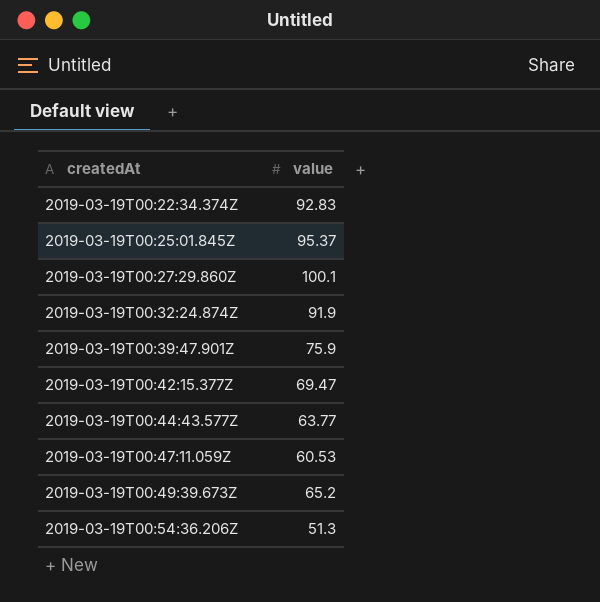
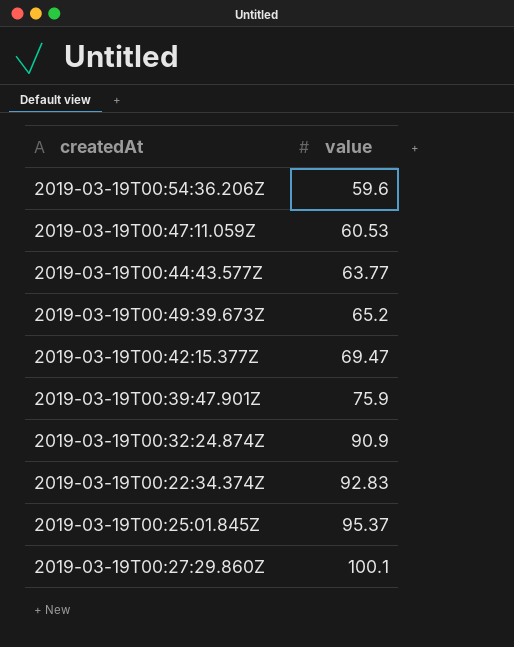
row order: createdAt ascending -> value ascending
2019-03-19T00:54:36.206Z | value: 51.3 -> 59.6
2019-03-19T00:32:24.874Z | value: 91.9 -> 90.9

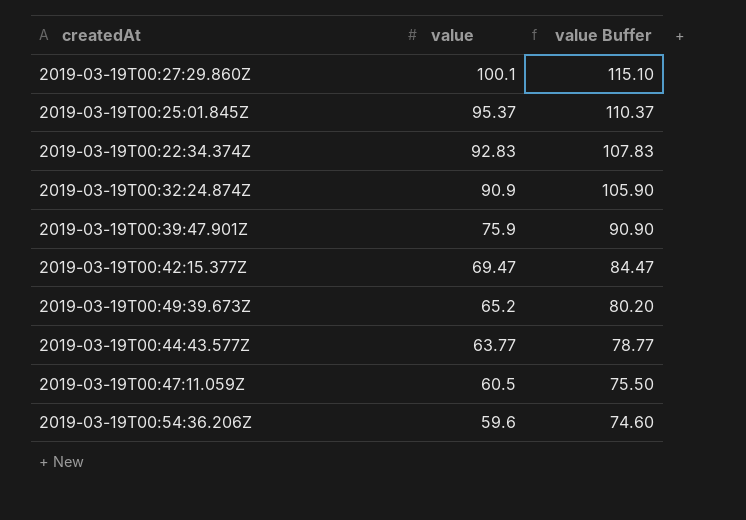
row order: value ascending -> value descending
column value Buffer | formula: none -> [value] + 15
2019-03-19T00:47:11.059Z | value: 60.53 -> 60.5

